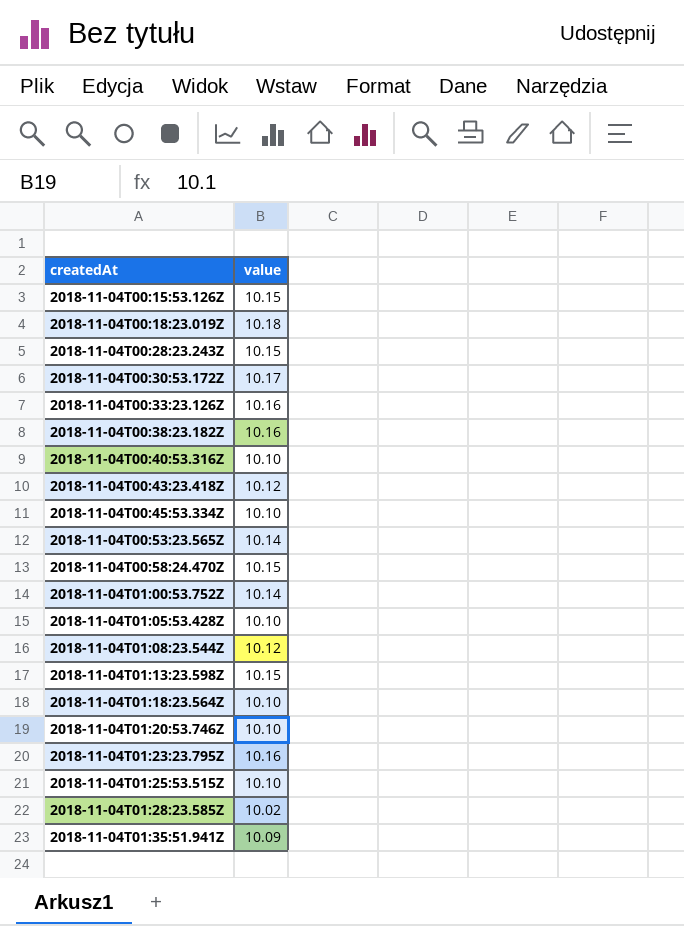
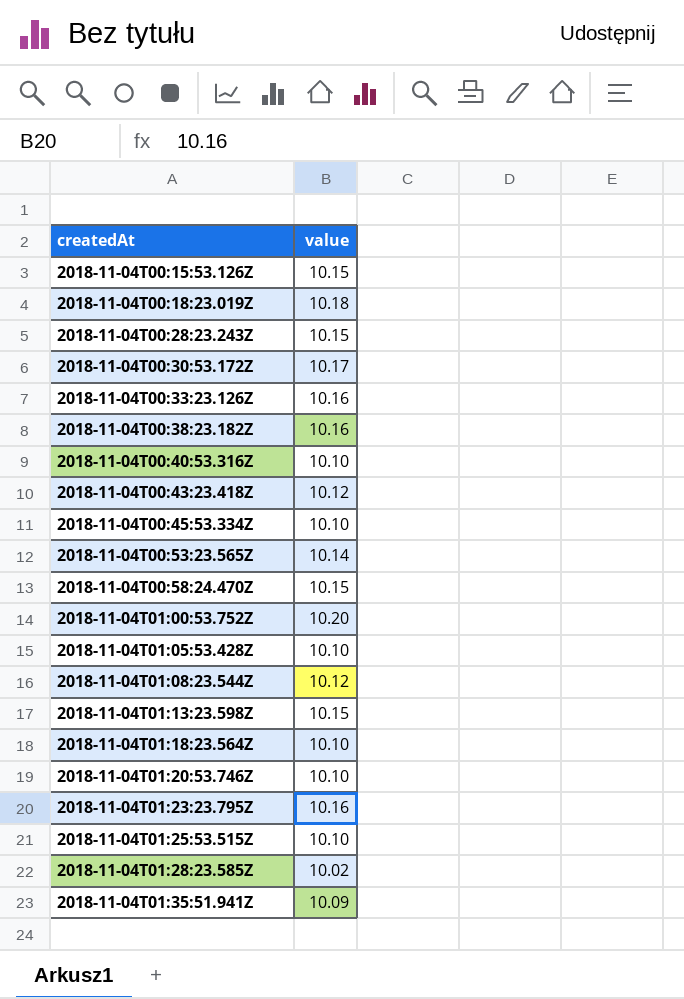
2018-11-04T01:00:53.752Z | value: 10.14 -> 10.20

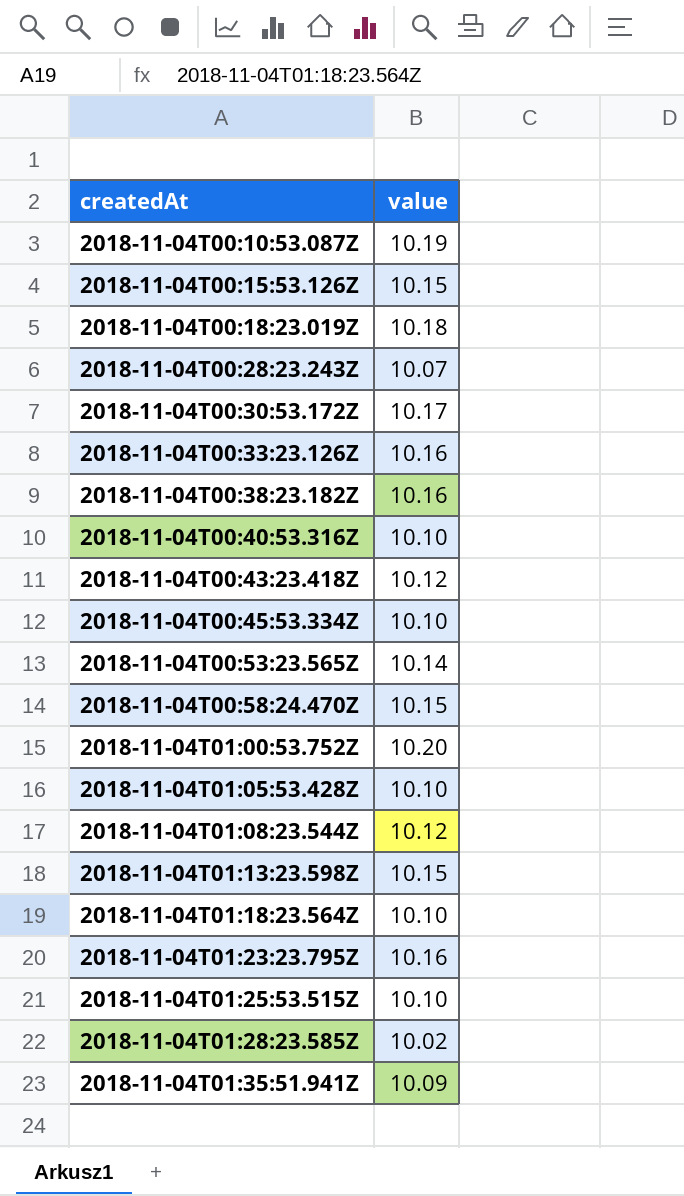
row 2018-11-04T01:20:53.746Z: 10.10 -> none
row 2018-11-04T00:10:53.087Z: none -> 10.19
2018-11-04T00:28:23.243Z | value: 10.15 -> 10.07

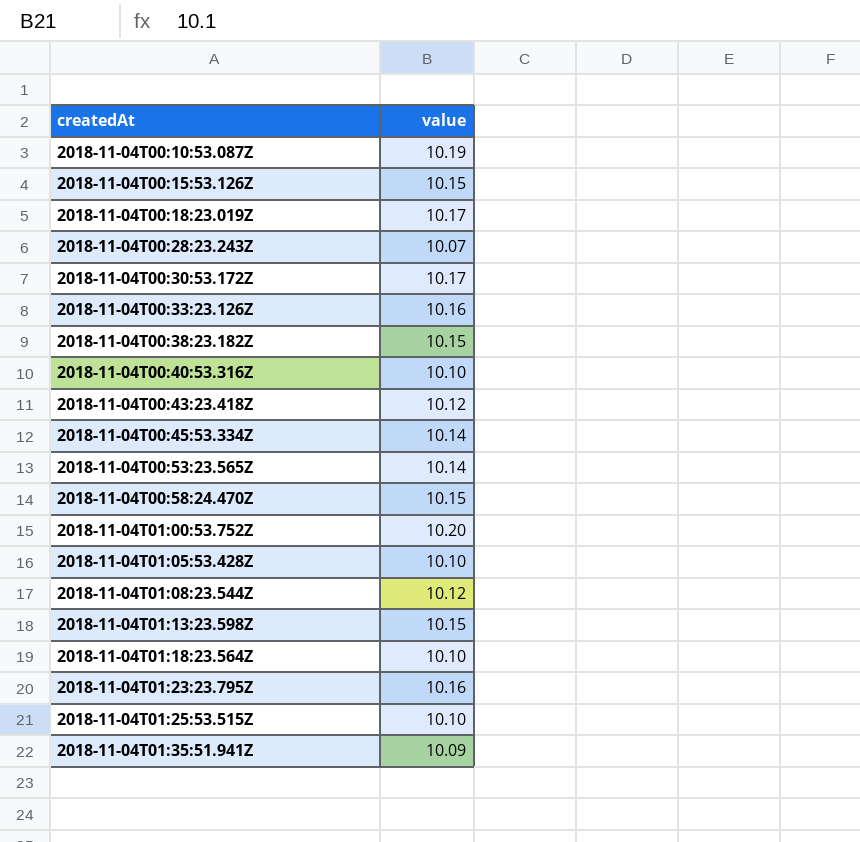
row 2018-11-04T01:28:23.585Z: 10.02 -> none
2018-11-04T00:18:23.019Z | value: 10.18 -> 10.17
2018-11-04T00:38:23.182Z | value: 10.16 -> 10.15
2018-11-04T00:45:53.334Z | value: 10.10 -> 10.14

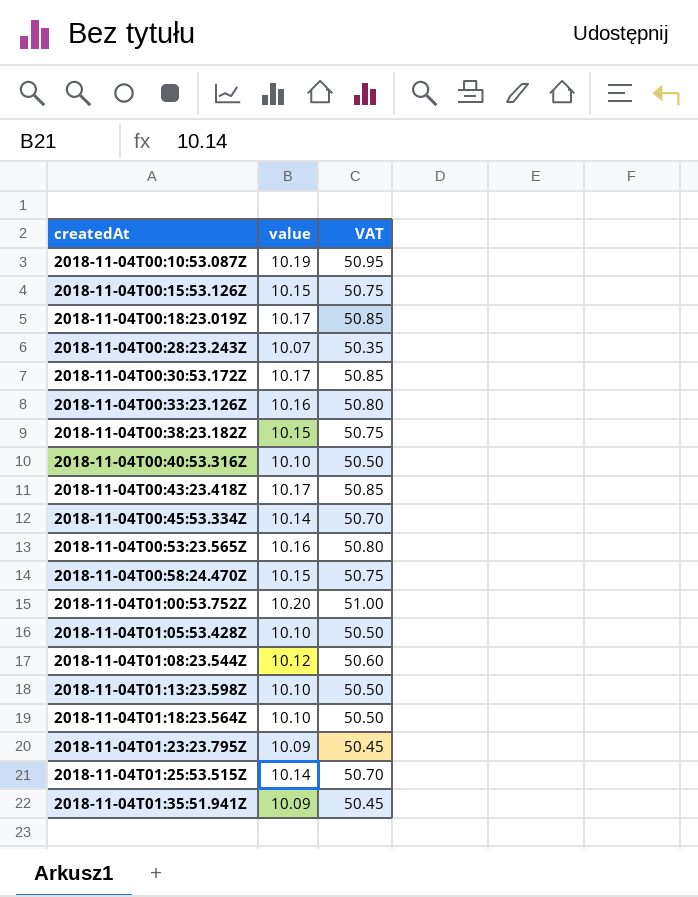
column VAT | formula: none -> [value] * 5
2018-11-04T00:43:23.418Z | value: 10.12 -> 10.17
2018-11-04T00:53:23.565Z | value: 10.14 -> 10.16
2018-11-04T01:13:23.598Z | value: 10.15 -> 10.10
2018-11-04T01:23:23.795Z | value: 10.16 -> 10.09
2018-11-04T01:25:53.515Z | value: 10.10 -> 10.14

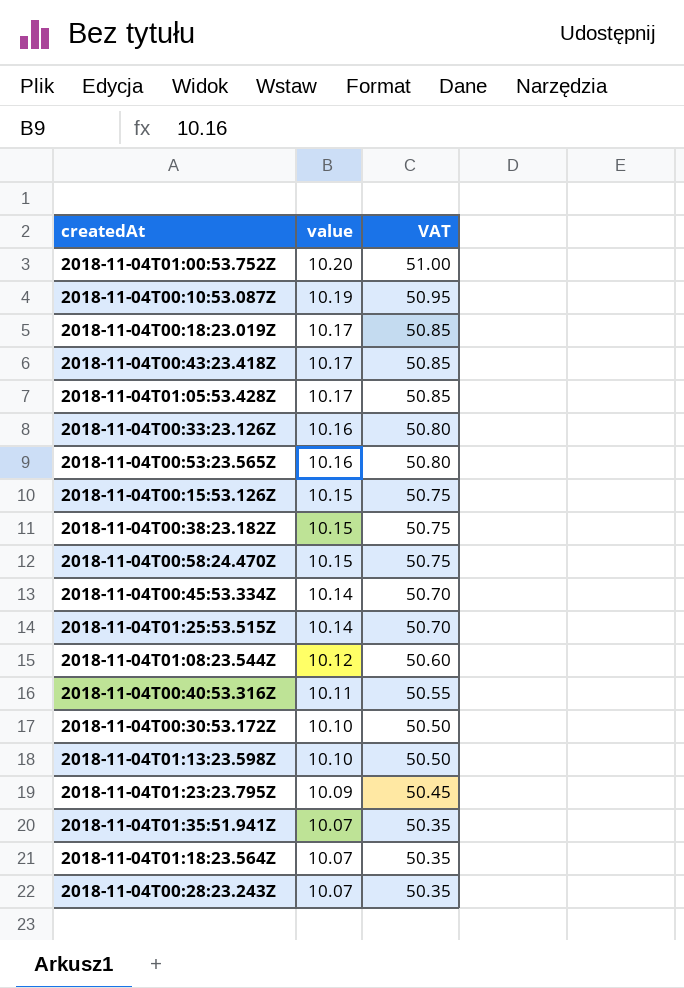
row order: createdAt ascending -> value descending
2018-11-04T01:05:53.428Z | value: 10.10 -> 10.17
2018-11-04T01:05:53.428Z | VAT: 50.50 -> 50.85
2018-11-04T00:40:53.316Z | value: 10.10 -> 10.11
2018-11-04T00:40:53.316Z | VAT: 50.50 -> 50.55
2018-11-04T00:30:53.172Z | value: 10.17 -> 10.10
2018-11-04T00:30:53.172Z | VAT: 50.85 -> 50.50
2018-11-04T01:35:51.941Z | value: 10.09 -> 10.07
2018-11-04T01:35:51.941Z | VAT: 50.45 -> 50.35
2018-11-04T01:18:23.564Z | value: 10.10 -> 10.07
2018-11-04T01:18:23.564Z | VAT: 50.50 -> 50.35

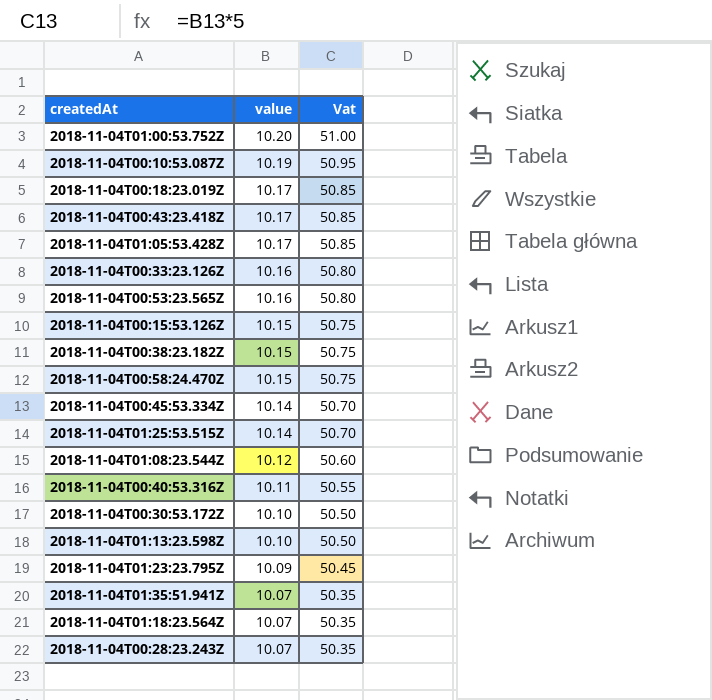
column name: VAT -> Vat

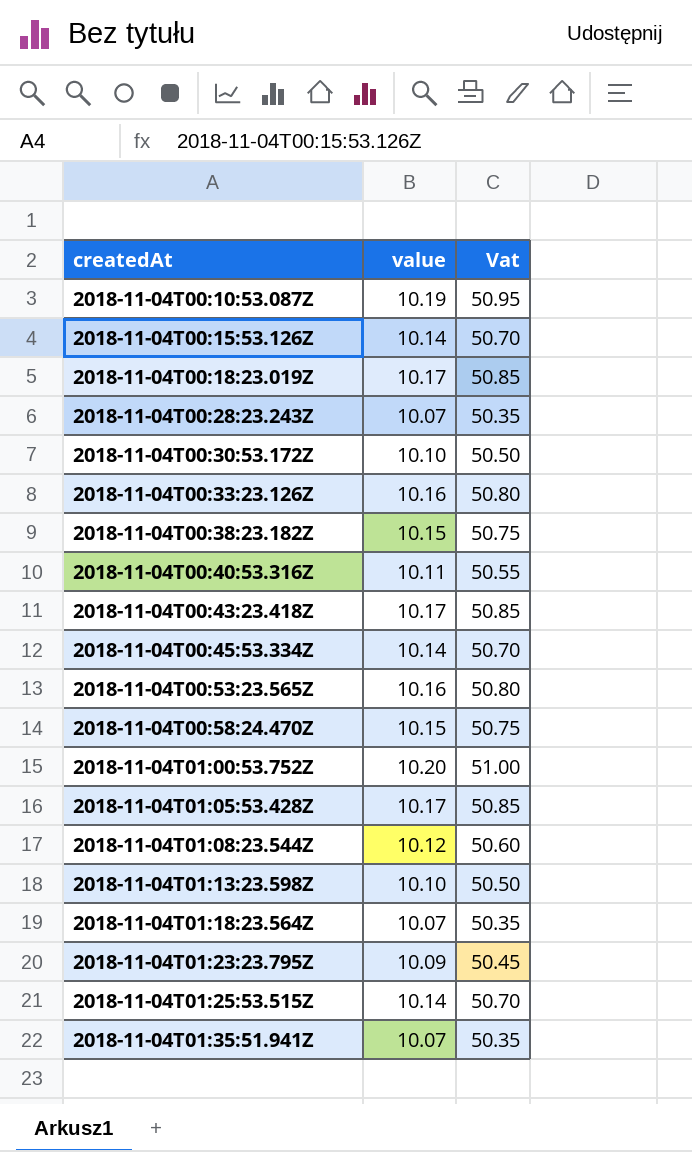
row order: value descending -> createdAt ascending
2018-11-04T00:15:53.126Z | value: 10.15 -> 10.14
2018-11-04T00:15:53.126Z | Vat: 50.75 -> 50.70

